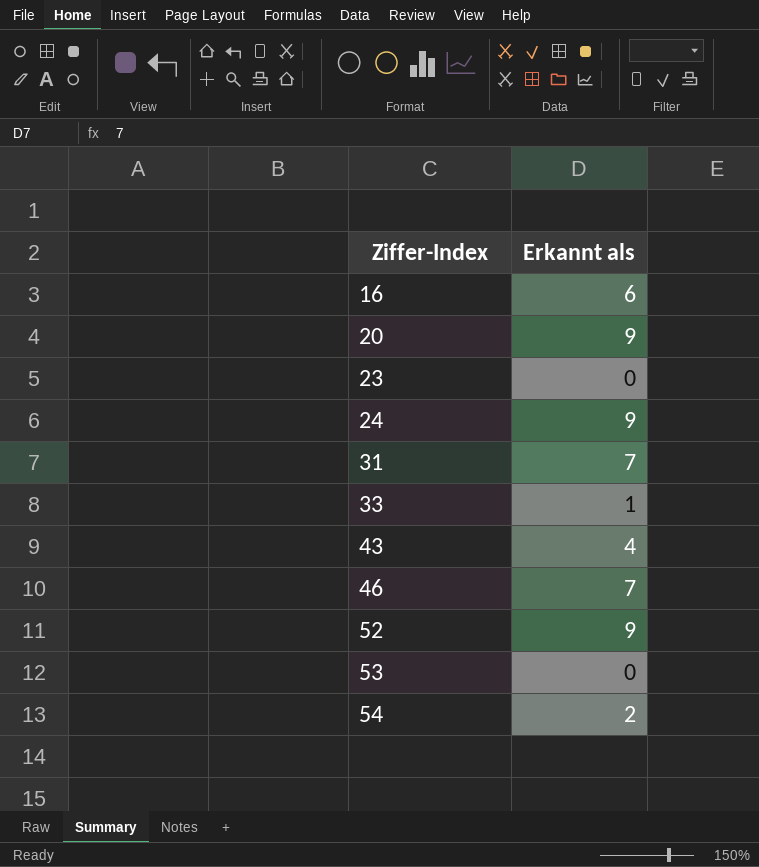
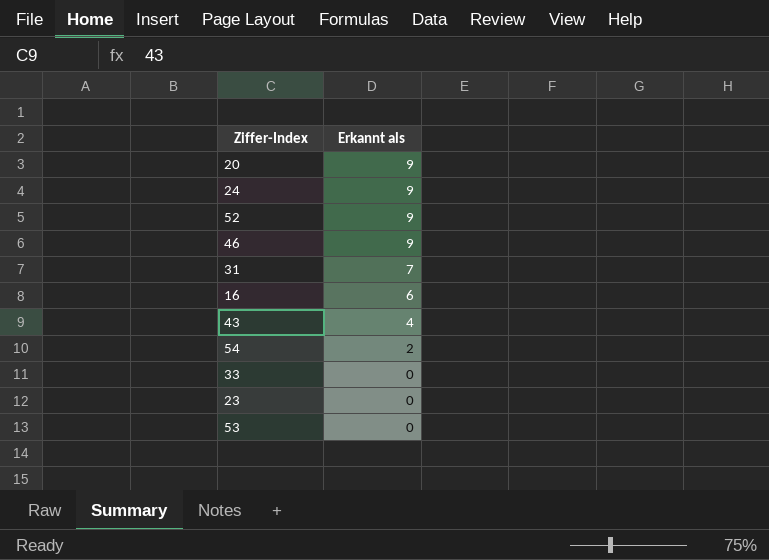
row order: Ziffer-Index ascending -> Erkannt als descending
46 | Erkannt als: 7 -> 9
33 | Erkannt als: 1 -> 0

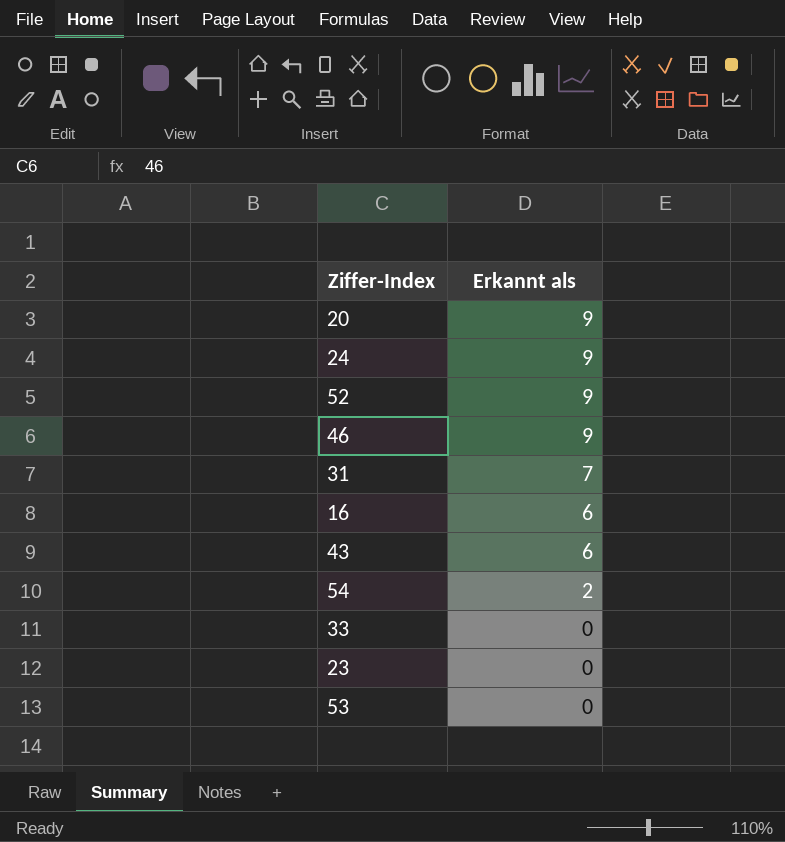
43 | Erkannt als: 4 -> 6

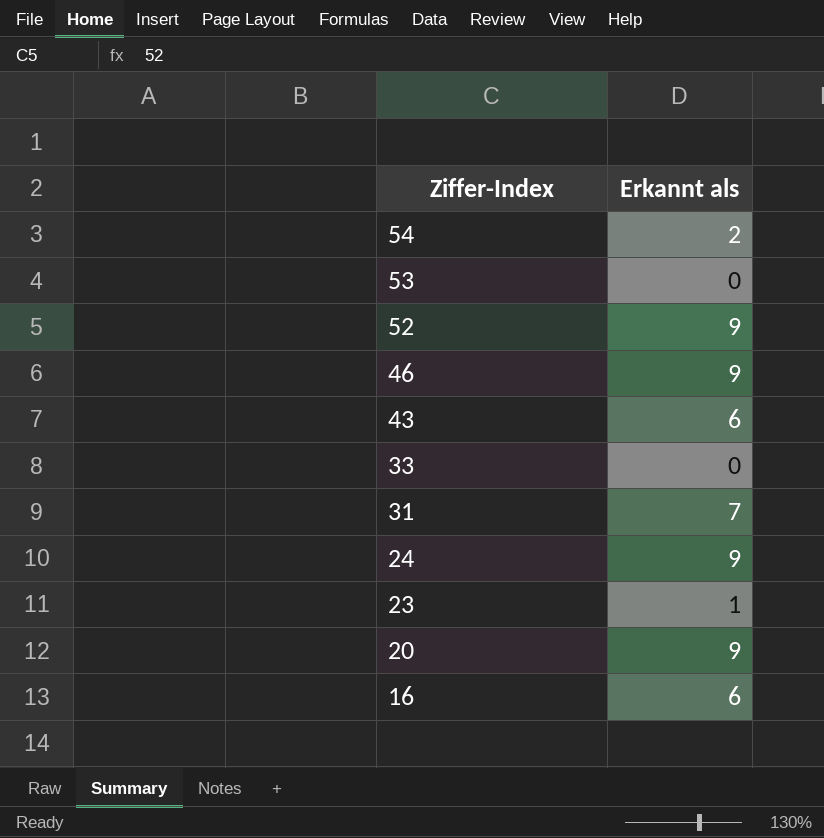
row order: Erkannt als descending -> Ziffer-Index descending
23 | Erkannt als: 0 -> 1

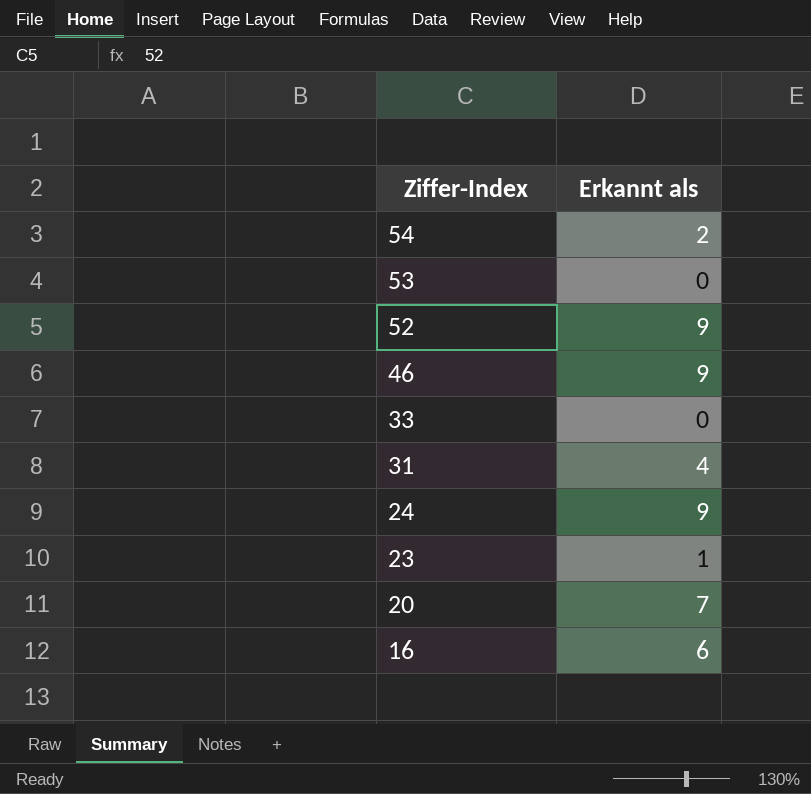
row 43: 6 -> none
31 | Erkannt als: 7 -> 4
20 | Erkannt als: 9 -> 7

